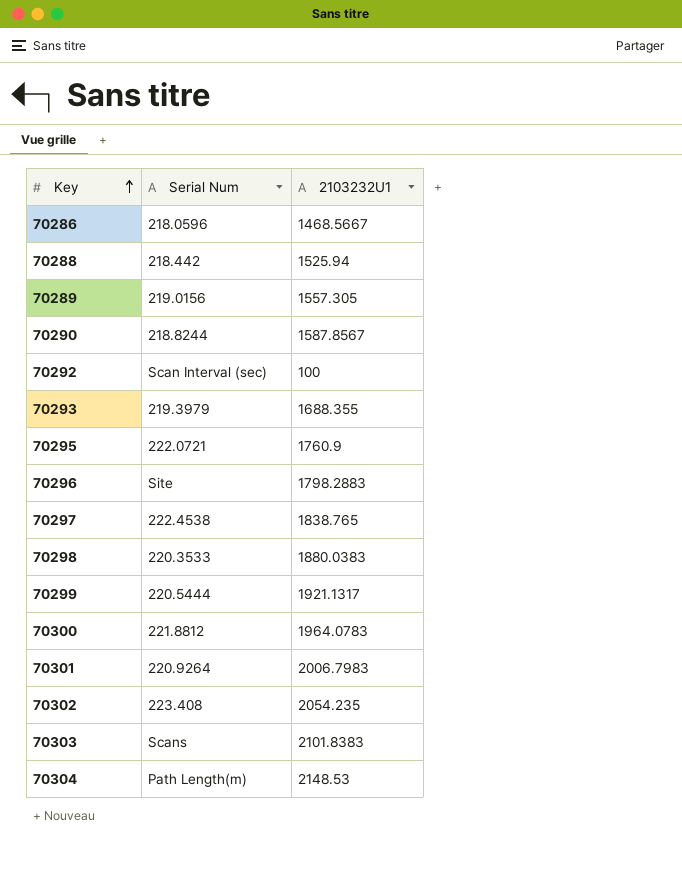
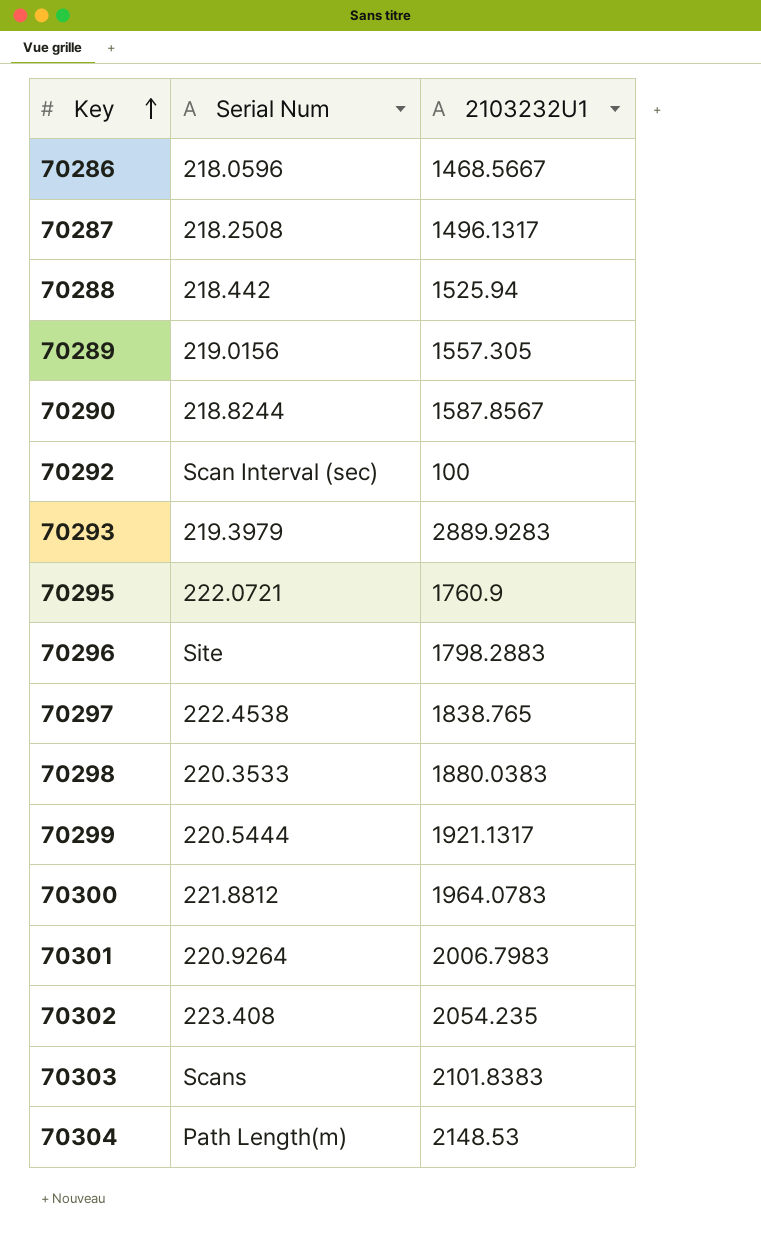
row 70287: none -> 218.2508 | 1496.1317
70293 | 2103232U1: 1688.355 -> 2889.9283

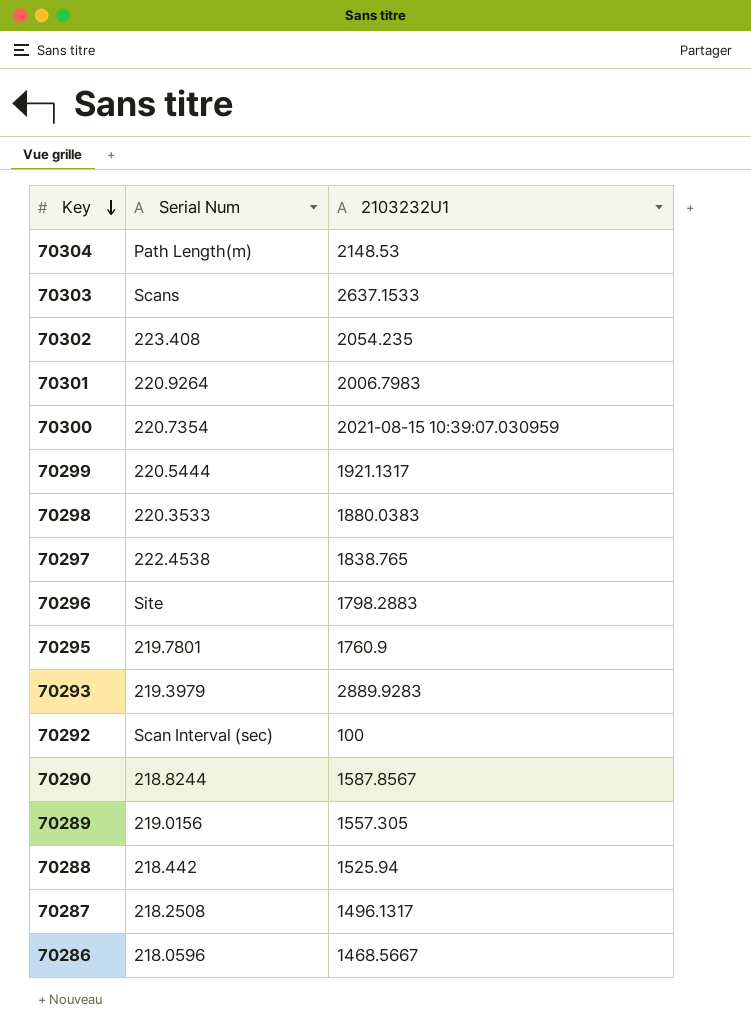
row order: Key ascending -> Key descending
70303 | 2103232U1: 2101.8383 -> 2637.1533
70300 | Serial Num: 221.8812 -> 220.7354
70300 | 2103232U1: 1964.0783 -> 2021-08-15 10:39:07.030959
70295 | Serial Num: 222.0721 -> 219.7801

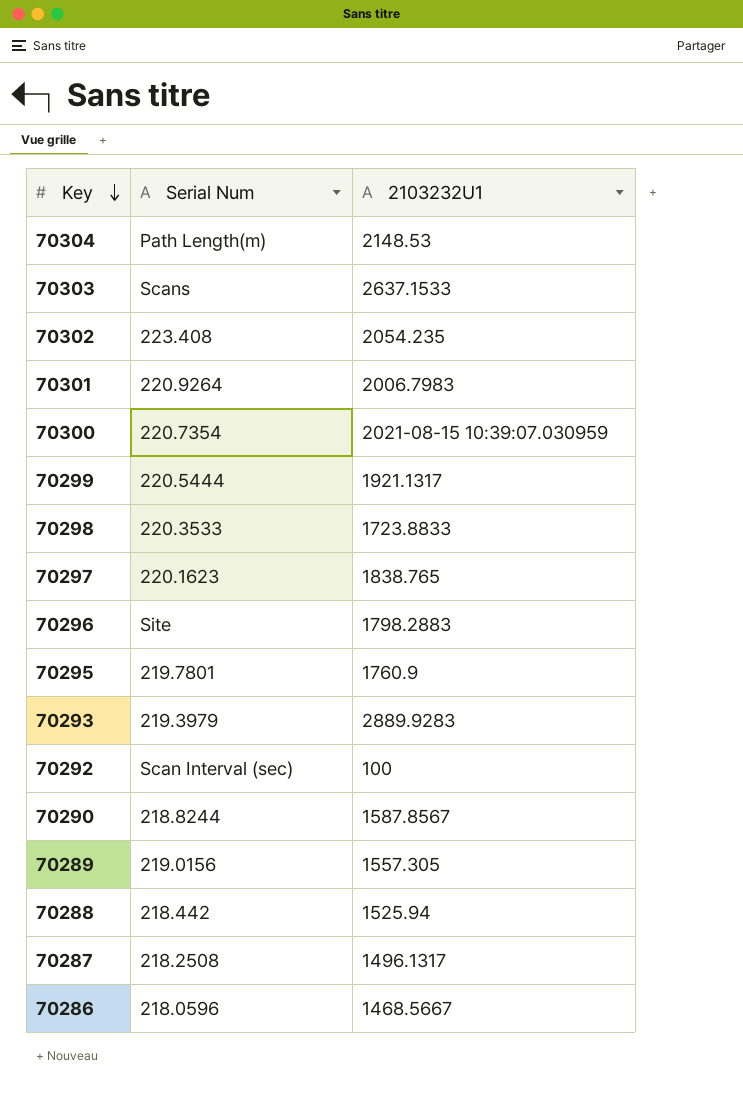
70298 | 2103232U1: 1880.0383 -> 1723.8833
70297 | Serial Num: 222.4538 -> 220.1623

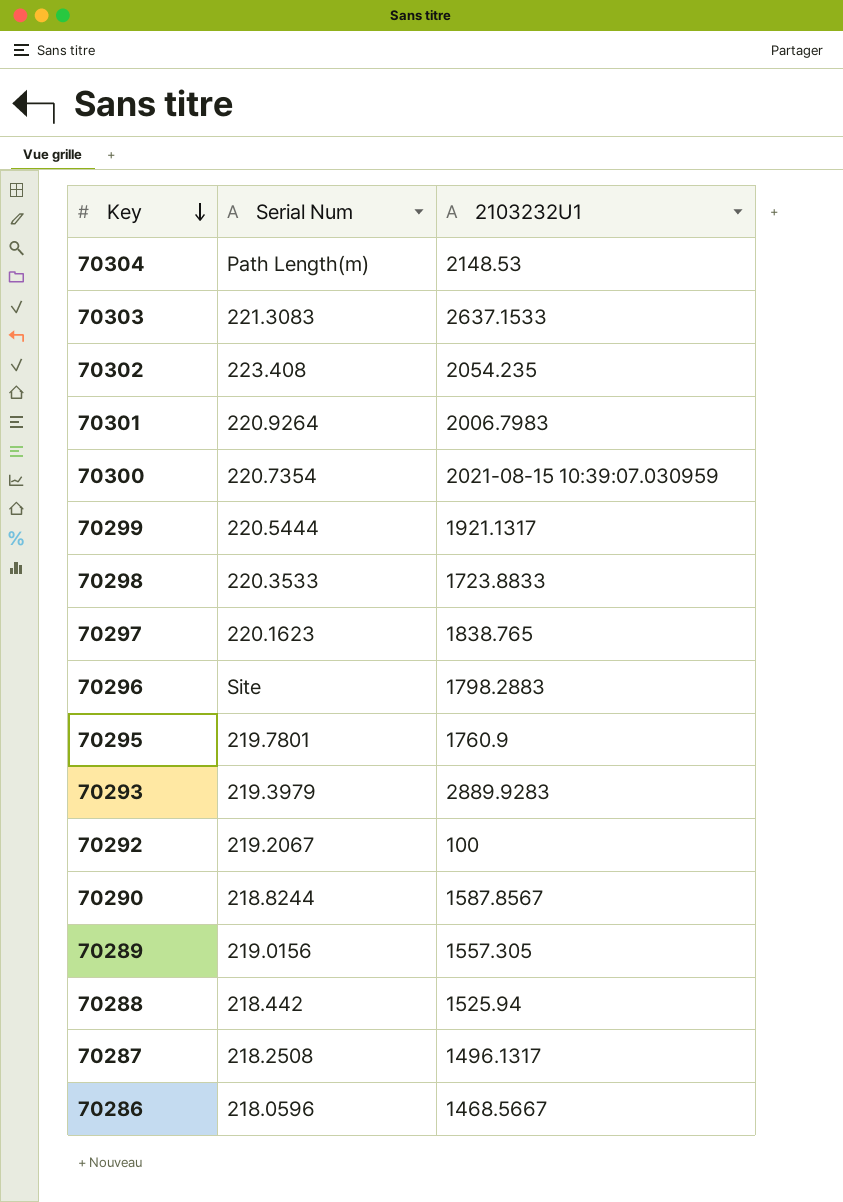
70303 | Serial Num: Scans -> 221.3083
70292 | Serial Num: Scan Interval (sec) -> 219.2067

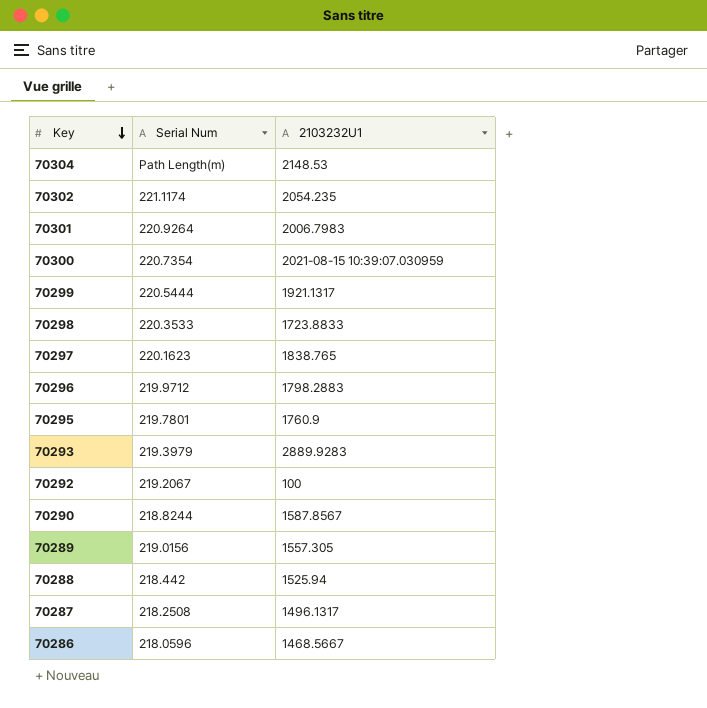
row 70303: 221.3083 | 2637.1533 -> none
70302 | Serial Num: 223.408 -> 221.1174
70296 | Serial Num: Site -> 219.9712

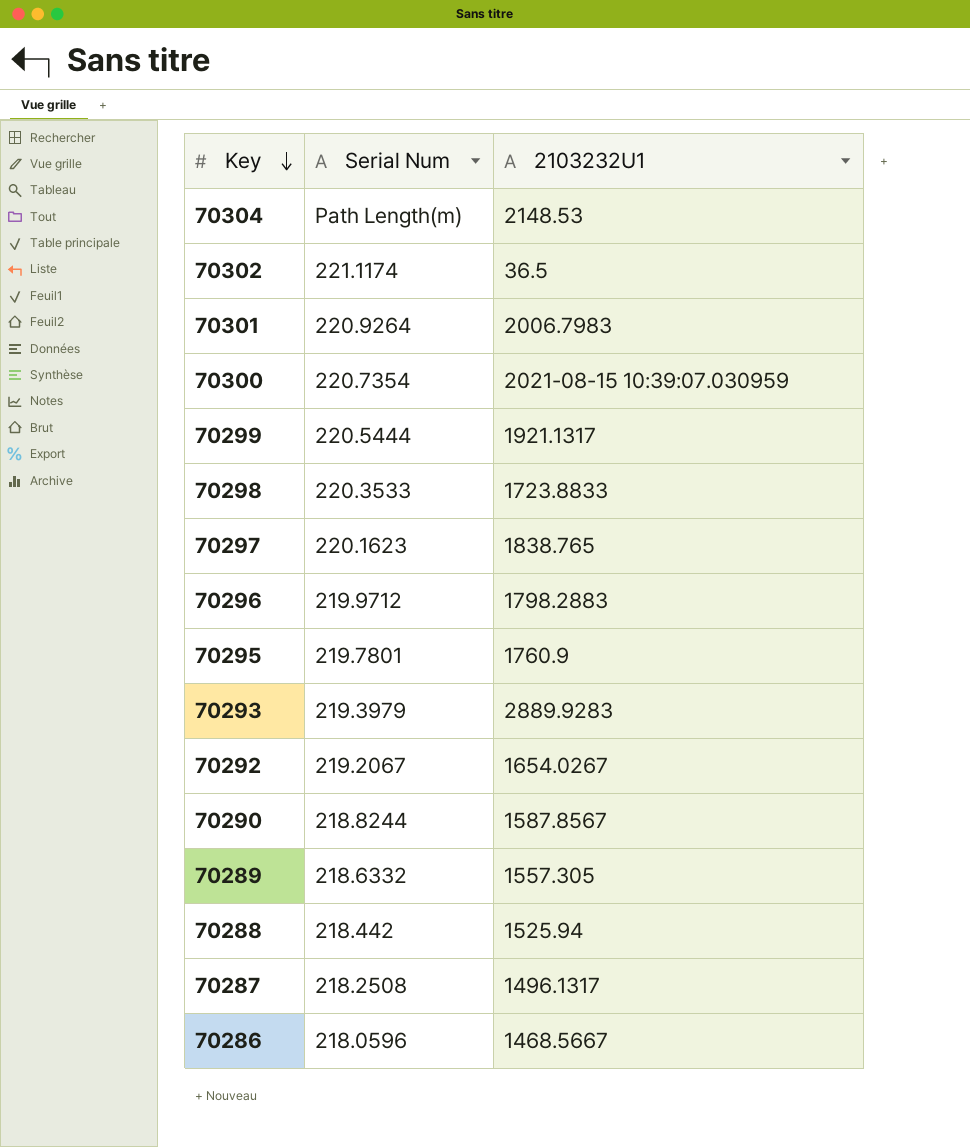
70302 | 2103232U1: 2054.235 -> 36.5
70292 | 2103232U1: 100 -> 1654.0267
70289 | Serial Num: 219.0156 -> 218.6332

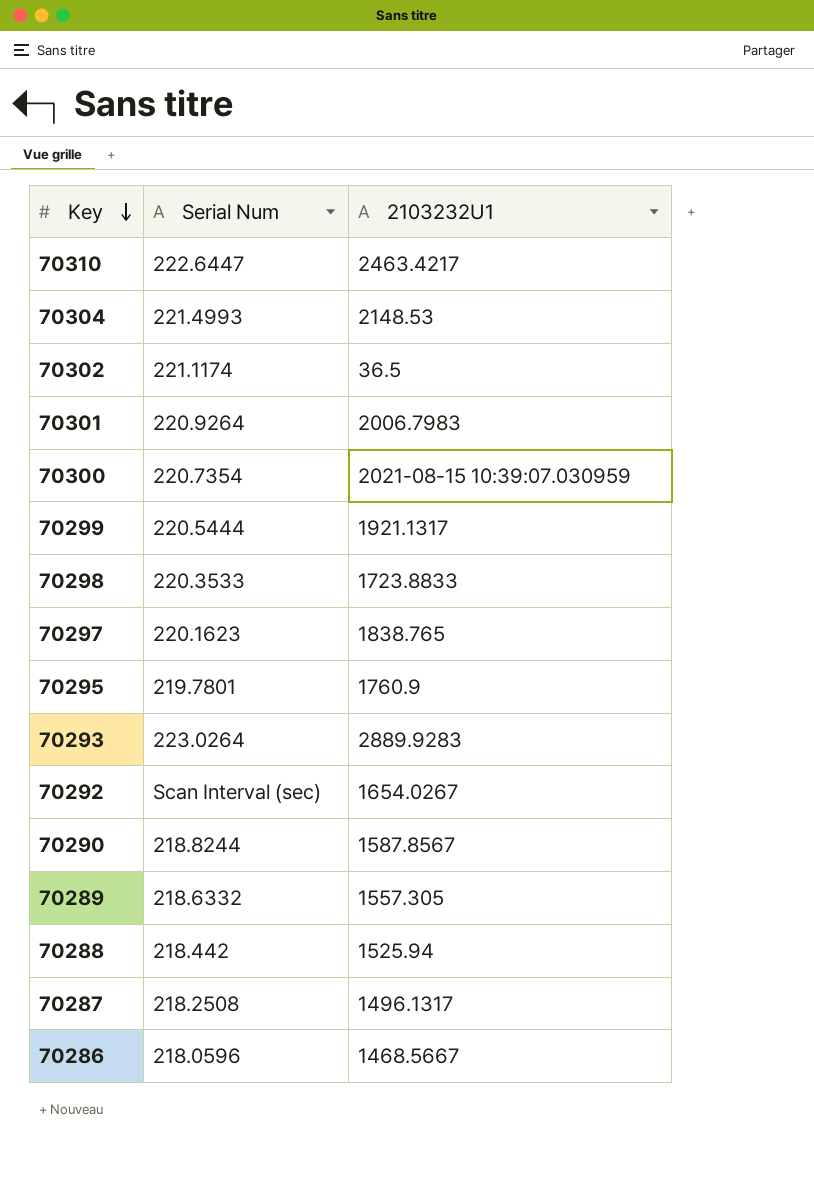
row 70296: 219.9712 | 1798.2883 -> none
row 70310: none -> 222.6447 | 2463.4217
70304 | Serial Num: Path Length(m) -> 221.4993
70293 | Serial Num: 219.3979 -> 223.0264
70292 | Serial Num: 219.2067 -> Scan Interval (sec)

